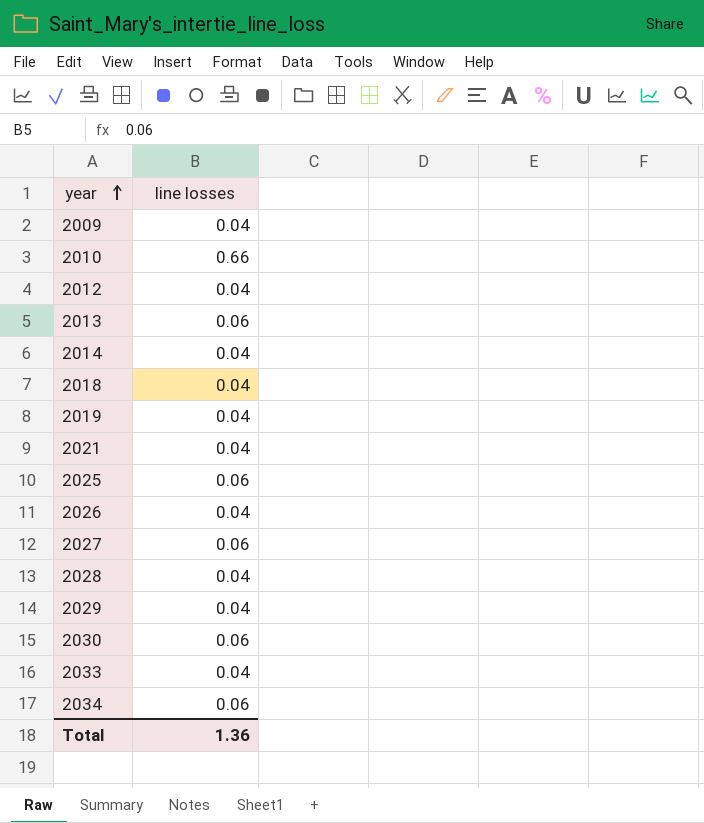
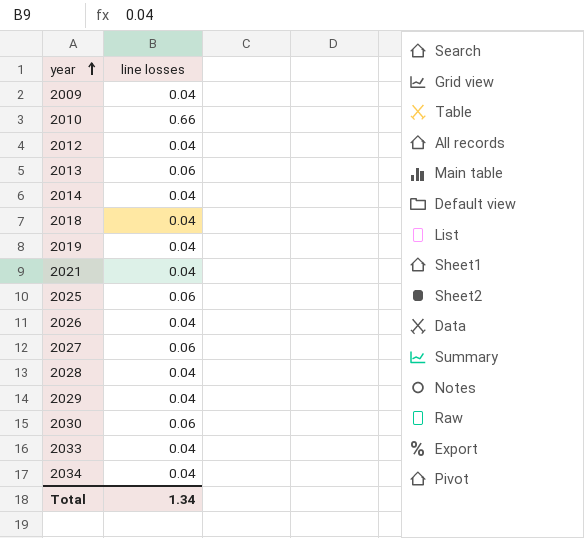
2034 | line losses: 0.06 -> 0.04
Total | line losses: 1.36 -> 1.34

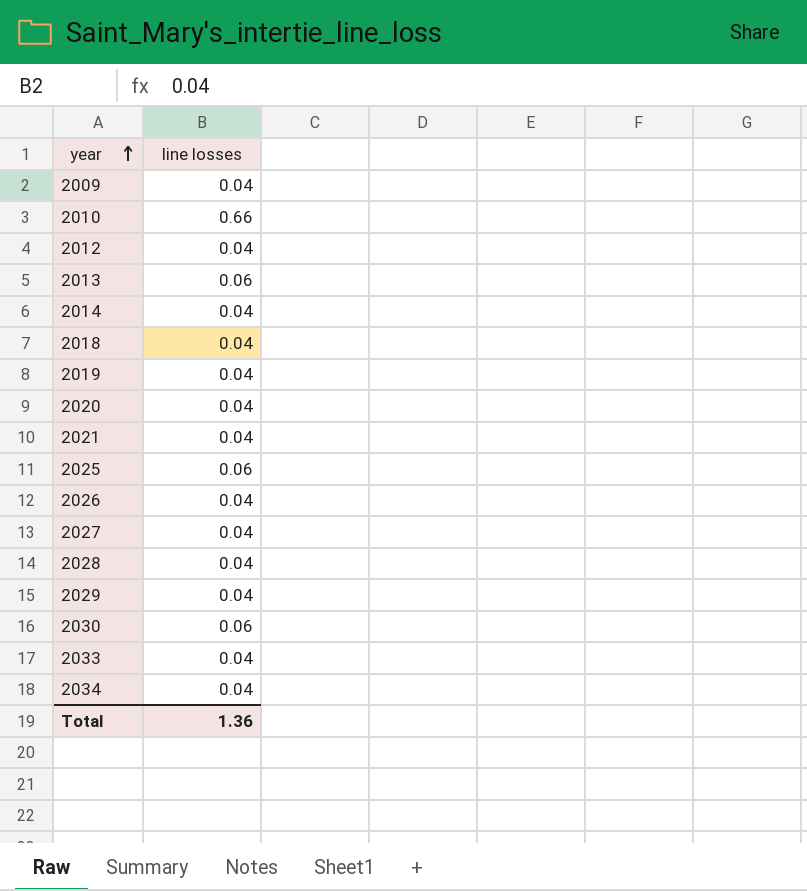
row 2020: none -> 0.04
2027 | line losses: 0.06 -> 0.04
Total | line losses: 1.34 -> 1.36

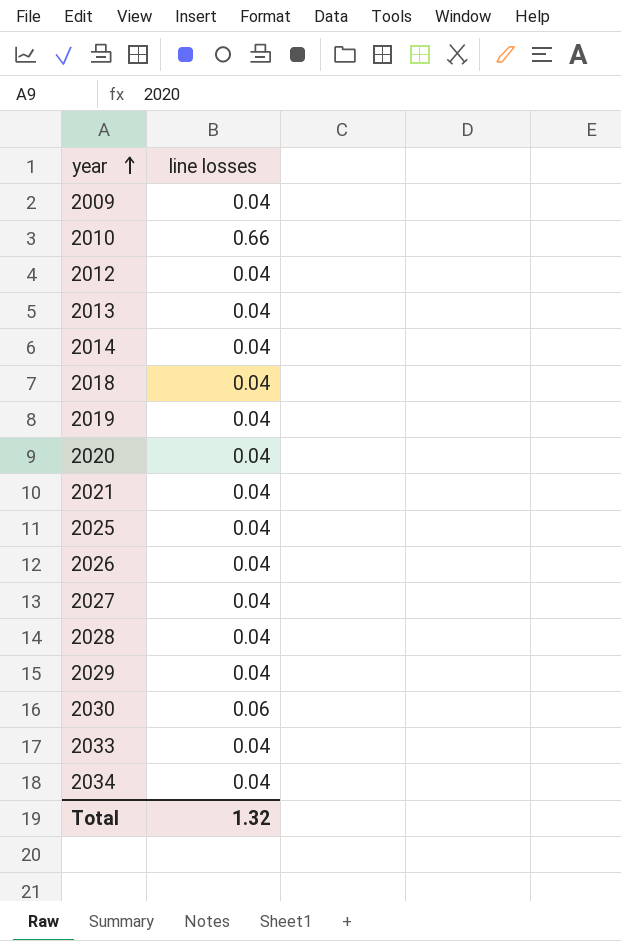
2013 | line losses: 0.06 -> 0.04
2025 | line losses: 0.06 -> 0.04
Total | line losses: 1.36 -> 1.32

